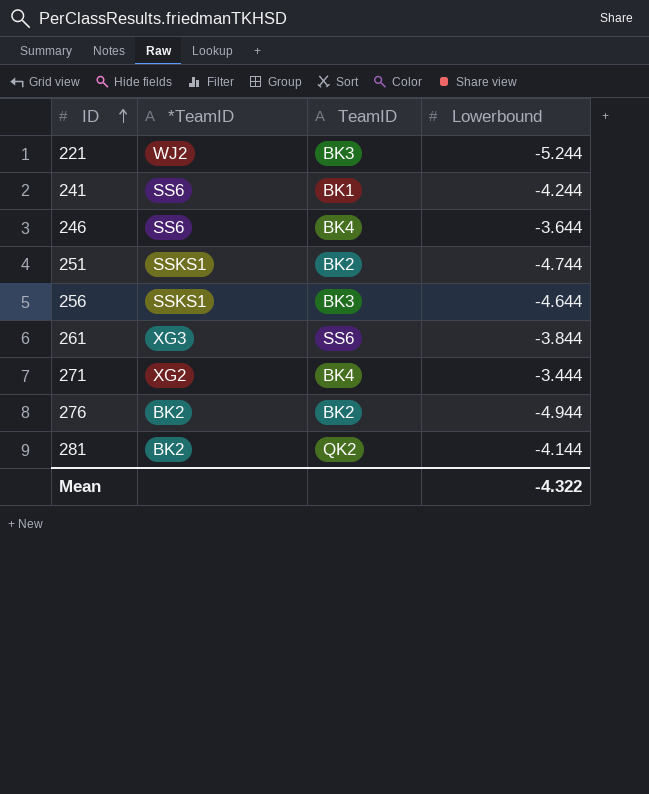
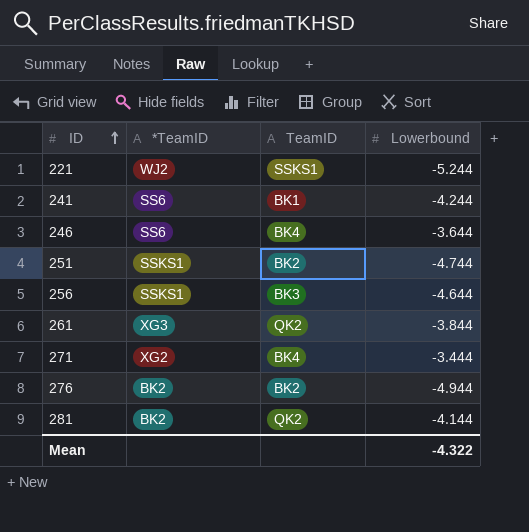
221 | TeamID: BK3 -> SSKS1
261 | TeamID: SS6 -> QK2

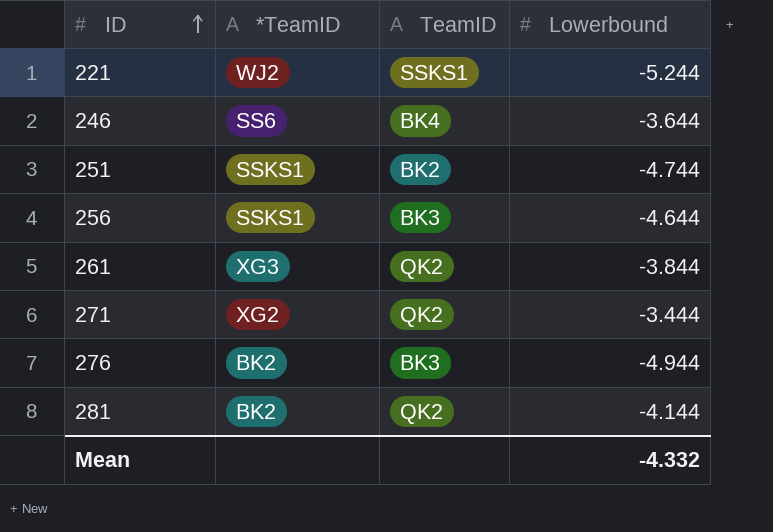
row 241: SS6 | BK1 | -4.244 -> none
271 | TeamID: BK4 -> QK2
276 | TeamID: BK2 -> BK3
Mean | Lowerbound: -4.322 -> -4.332

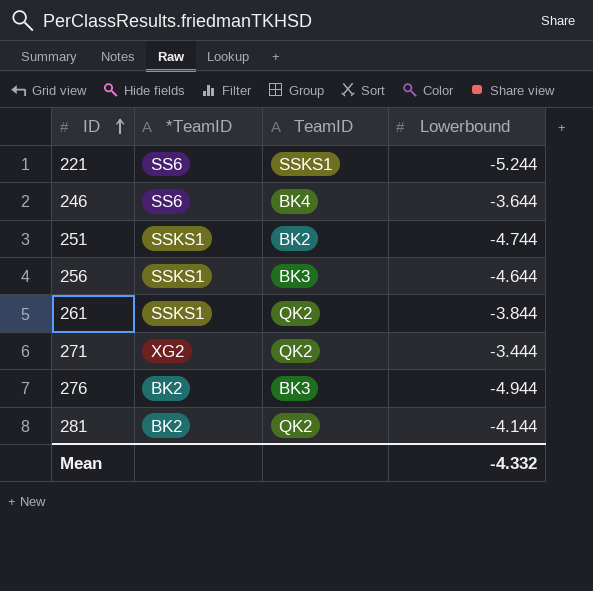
221 | *TeamID: WJ2 -> SS6
261 | *TeamID: XG3 -> SSKS1

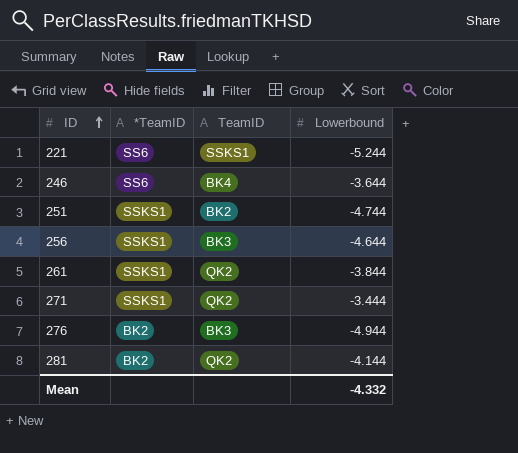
271 | *TeamID: XG2 -> SSKS1

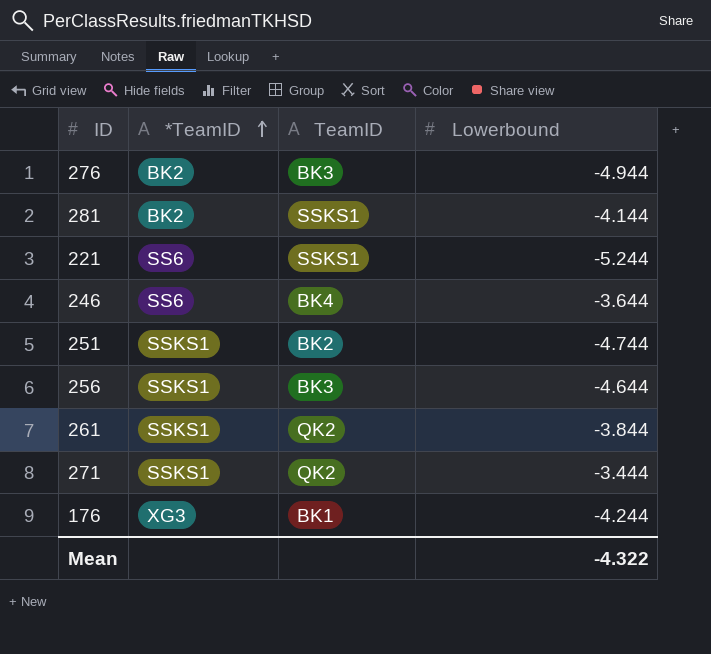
row order: ID ascending -> *TeamID ascending
281 | TeamID: QK2 -> SSKS1
row 176: none -> XG3 | BK1 | -4.244
Mean | Lowerbound: -4.332 -> -4.322

